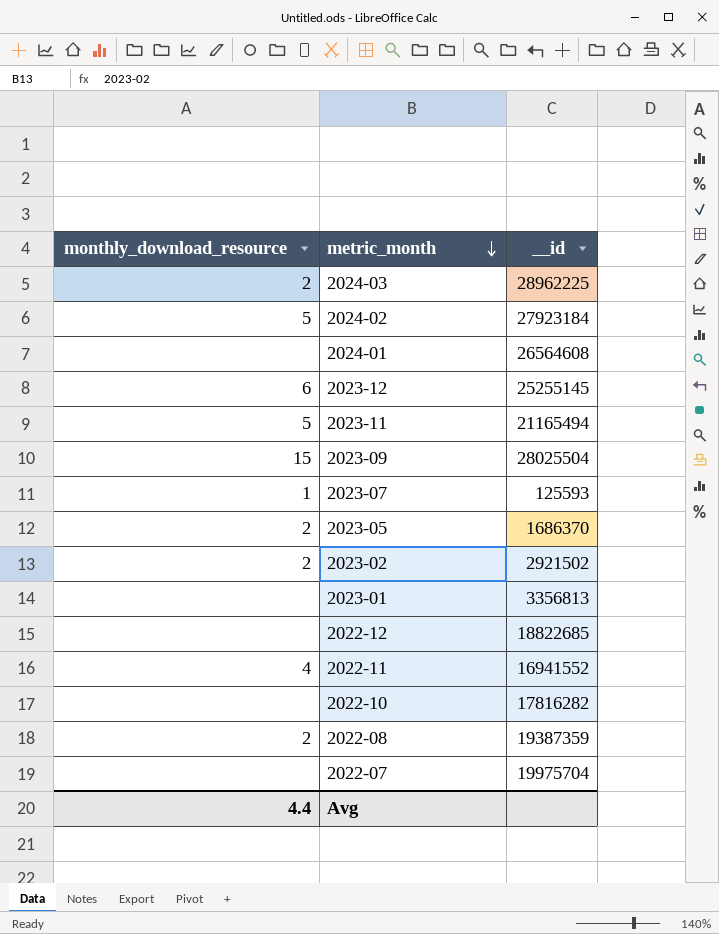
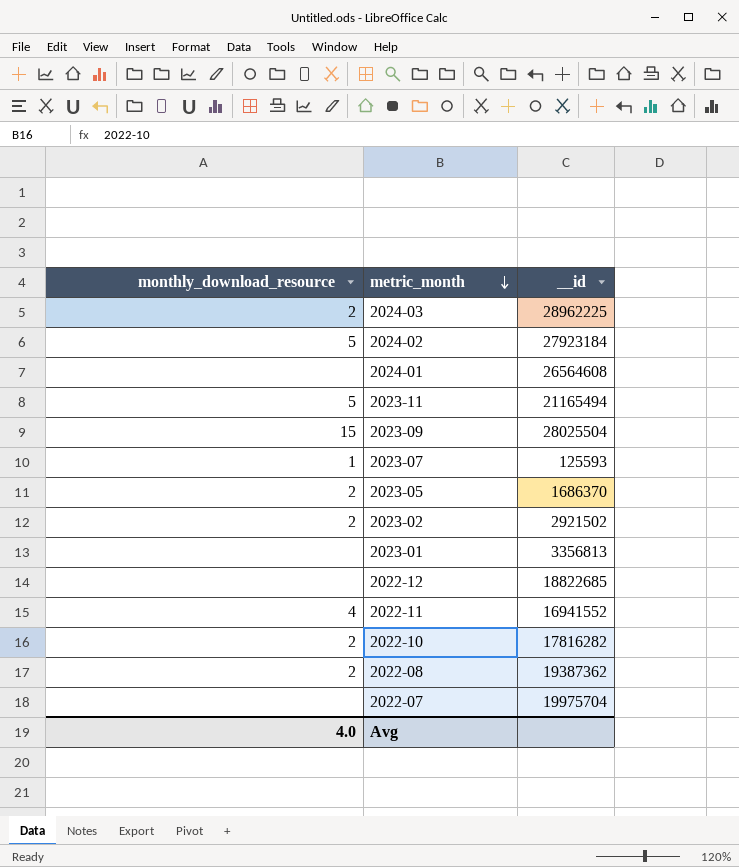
row 2023-12: 6 | 25255145 -> none
2022-10 | monthly_download_resource: none -> 2
2022-08 | __id: 19387359 -> 19387362
Avg | monthly_download_resource: 4.4 -> 4.0

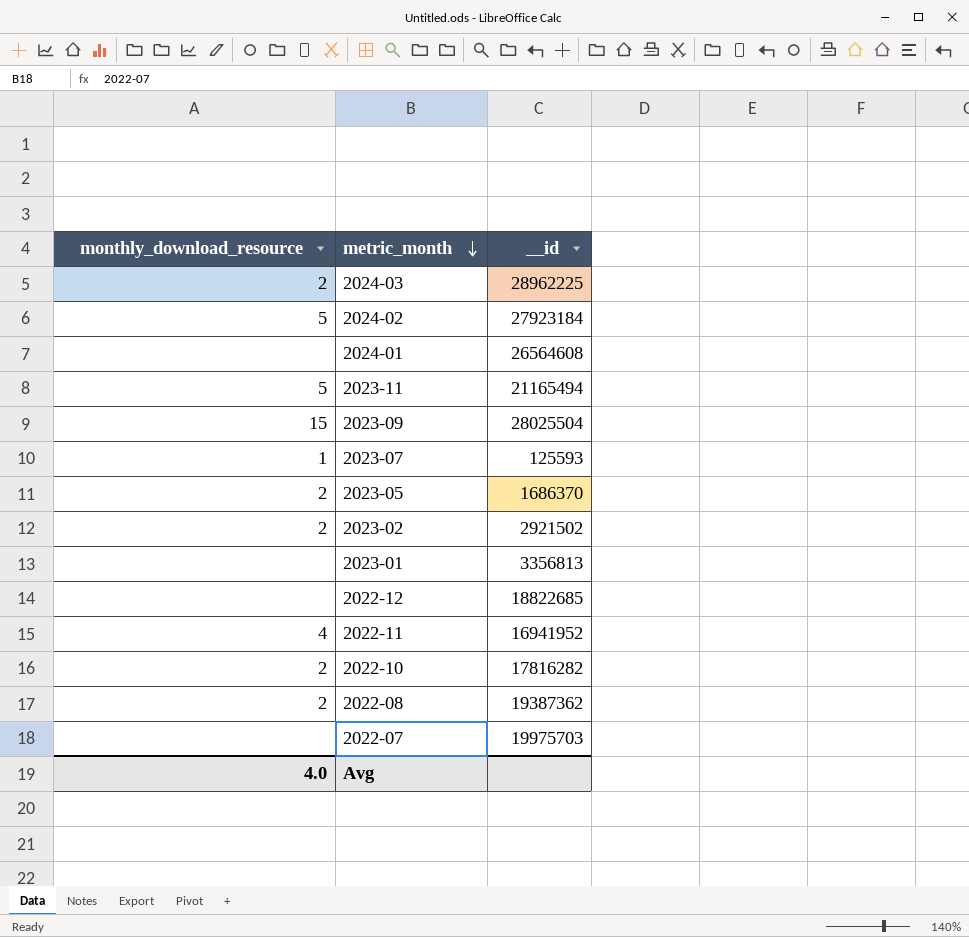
2022-11 | __id: 16941552 -> 16941952
2022-07 | __id: 19975704 -> 19975703

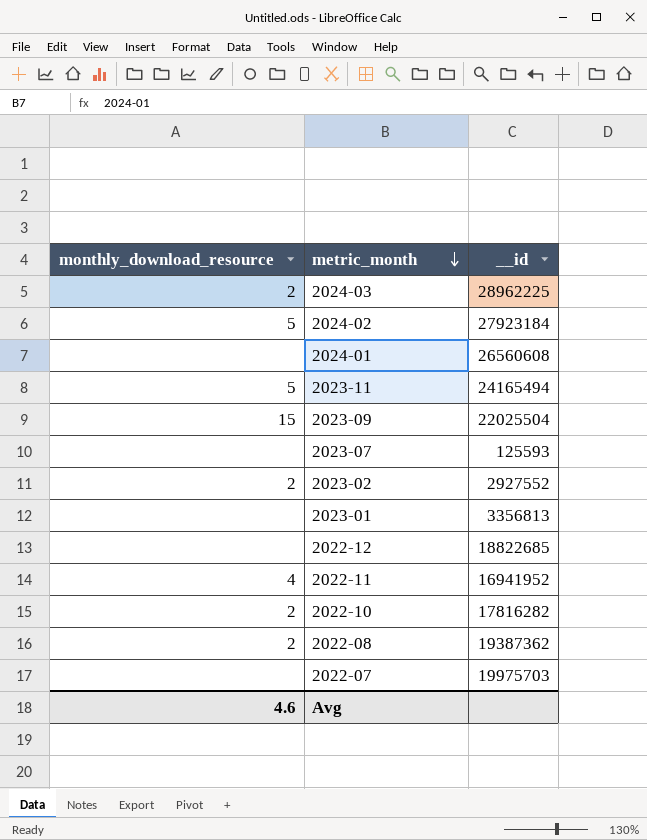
row 2023-05: 2 | 1686370 -> none
2024-01 | __id: 26564608 -> 26560608
2023-11 | __id: 21165494 -> 24165494
2023-09 | __id: 28025504 -> 22025504
2023-07 | monthly_download_resource: 1 -> none
2023-02 | __id: 2921502 -> 2927552
Avg | monthly_download_resource: 4.0 -> 4.6

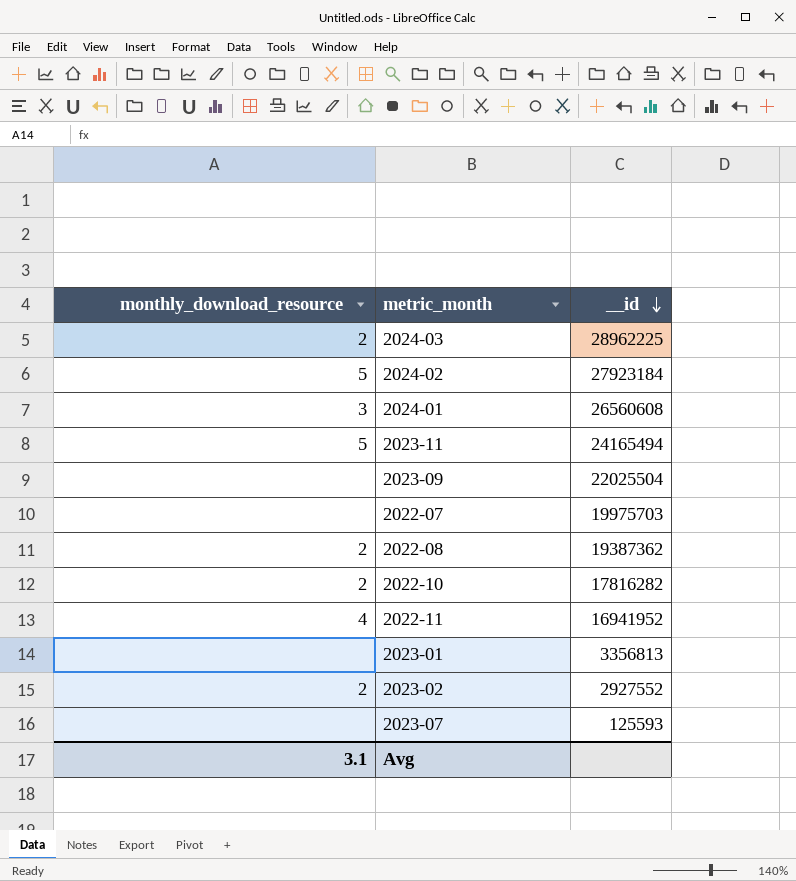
row order: metric_month descending -> __id descending
row 2022-12: none | 18822685 -> none
2024-01 | monthly_download_resource: none -> 3
2023-09 | monthly_download_resource: 15 -> none
Avg | monthly_download_resource: 4.6 -> 3.1

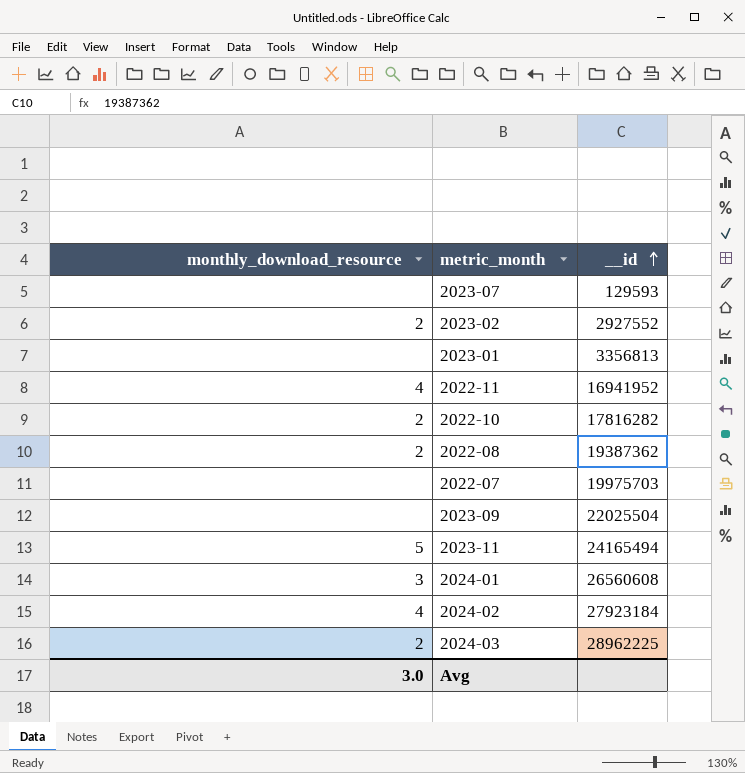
row order: __id descending -> __id ascending
2023-07 | __id: 125593 -> 129593
2024-02 | monthly_download_resource: 5 -> 4
Avg | monthly_download_resource: 3.1 -> 3.0

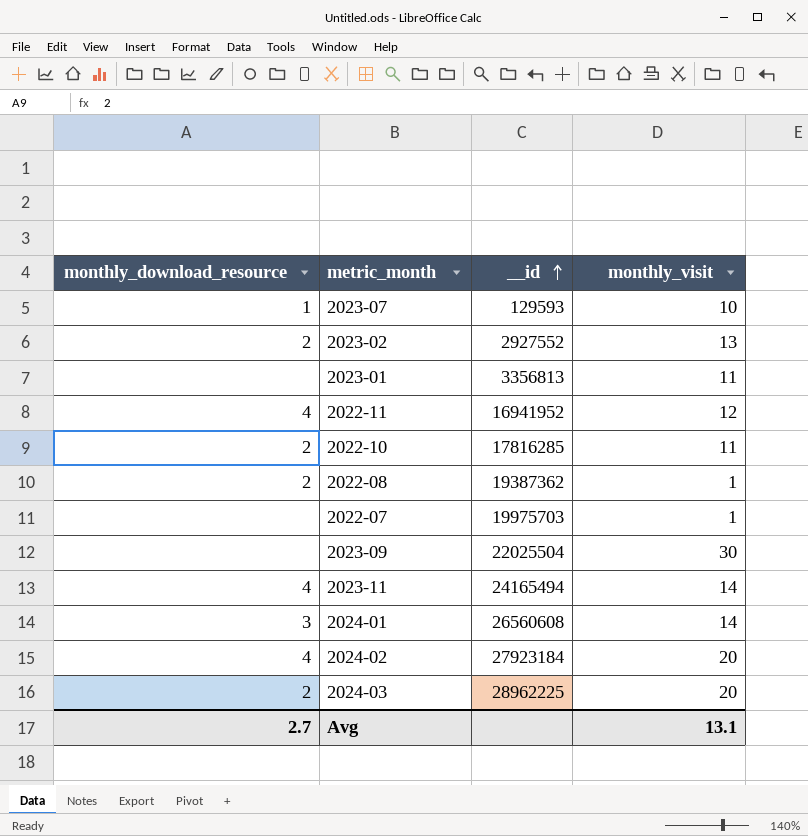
column monthly_visit | position: none -> 4
2023-07 | monthly_download_resource: none -> 1
2022-10 | __id: 17816282 -> 17816285
2023-11 | monthly_download_resource: 5 -> 4
Avg | monthly_download_resource: 3.0 -> 2.7

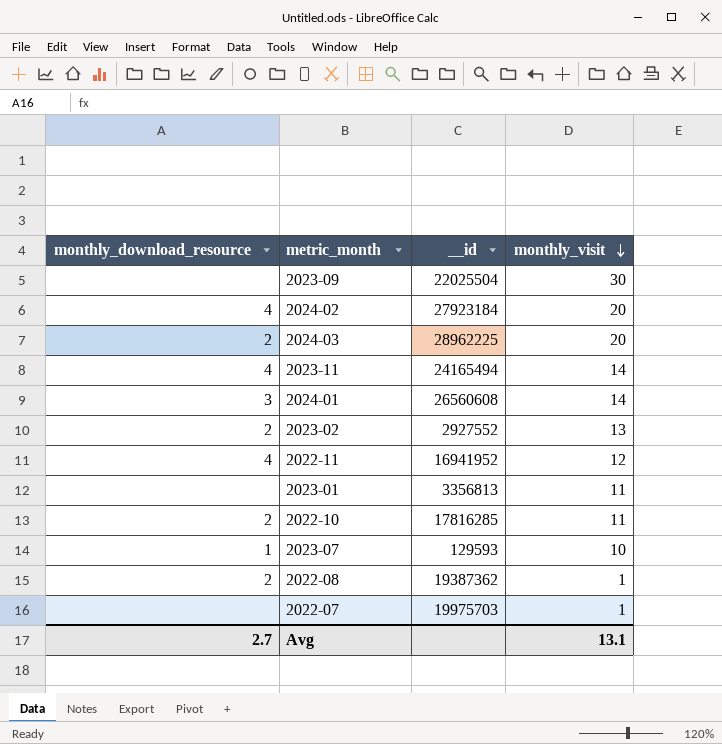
row order: __id ascending -> monthly_visit descending

